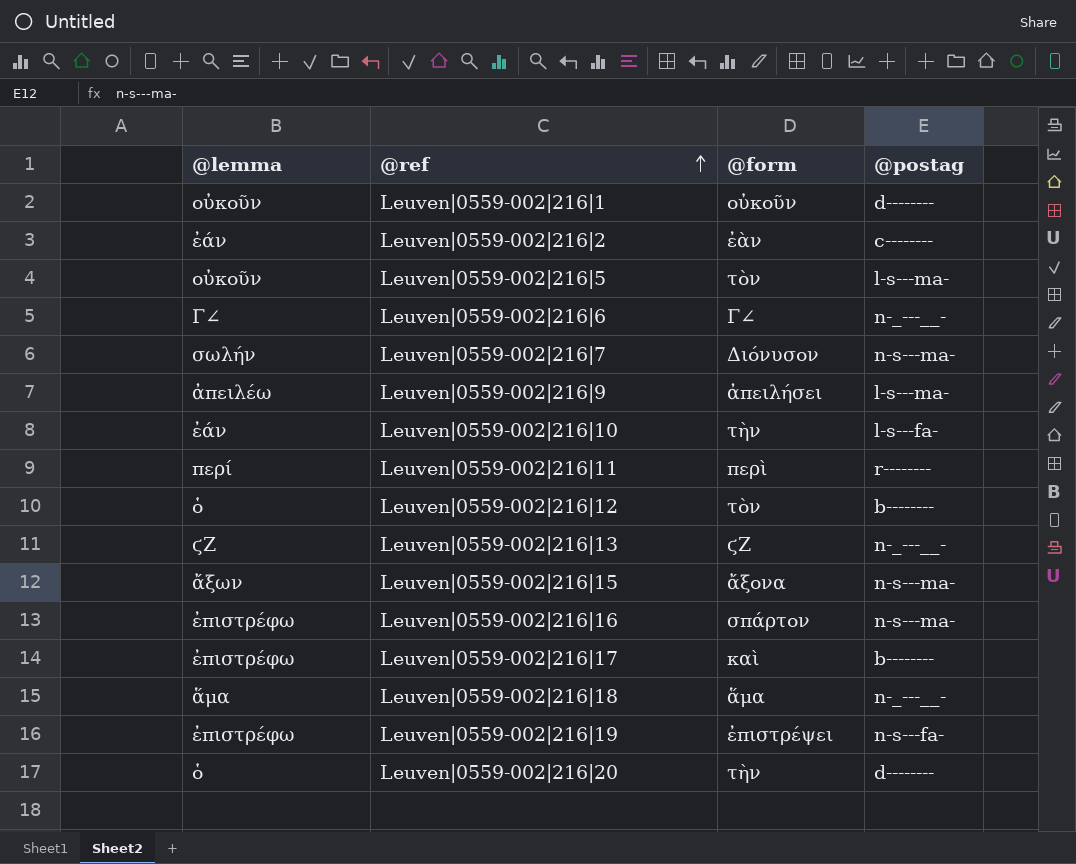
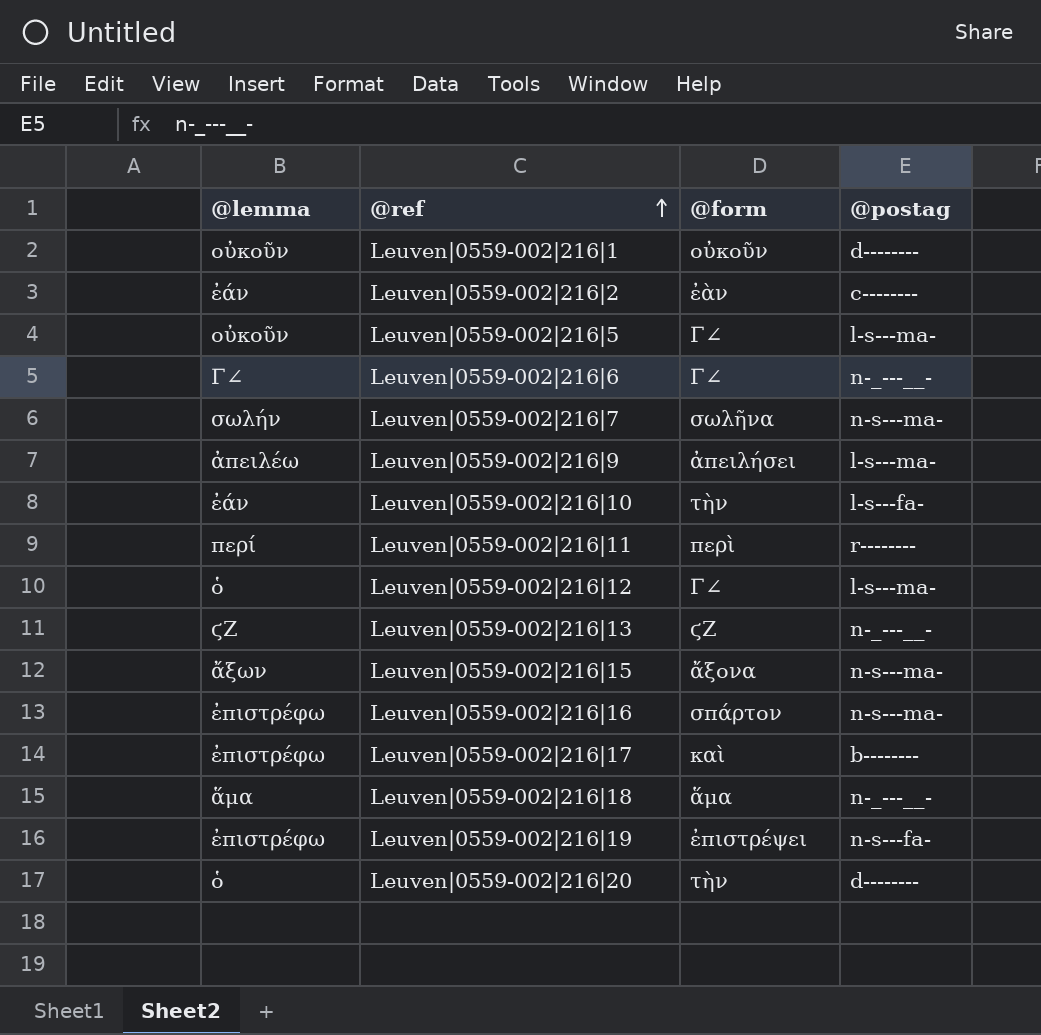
Leuven|0559-002|216|5 | @form: τὸν -> Γ∠
Leuven|0559-002|216|7 | @form: Διόνυσον -> σωλῆνα
Leuven|0559-002|216|12 | @form: τὸν -> Γ∠
Leuven|0559-002|216|12 | @postag: b-------- -> l-s---ma-

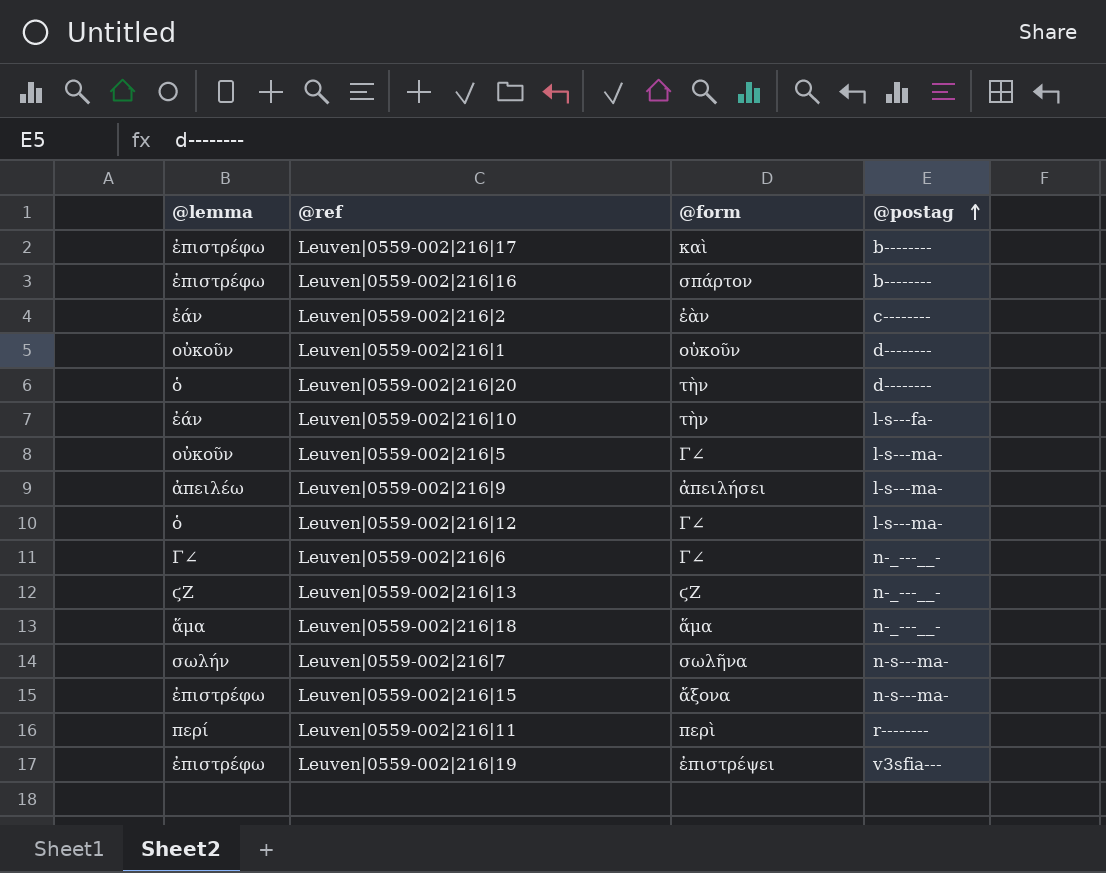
row order: @ref ascending -> @postag ascending
Leuven|0559-002|216|16 | @postag: n-s---ma- -> b--------
Leuven|0559-002|216|15 | @lemma: ἄξων -> ἐπιστρέφω
Leuven|0559-002|216|19 | @postag: n-s---fa- -> v3sfia---

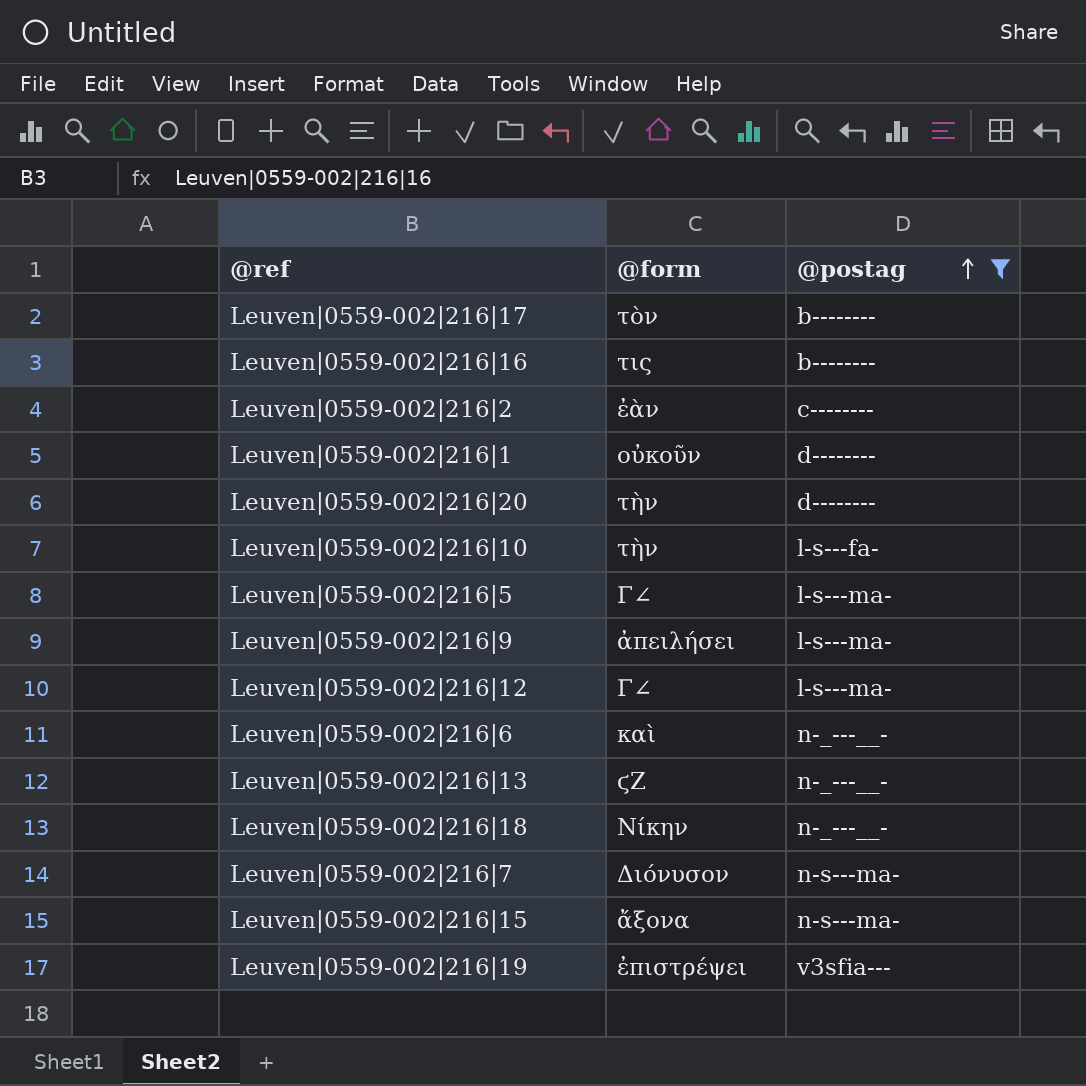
filter: none -> @postag != r--------
column @lemma | position: 1 -> none
Leuven|0559-002|216|17 | @form: καὶ -> τὸν
Leuven|0559-002|216|16 | @form: σπάρτον -> τις
Leuven|0559-002|216|6 | @form: Γ∠ -> καὶ
Leuven|0559-002|216|18 | @form: ἅμα -> Νίκην
Leuven|0559-002|216|7 | @form: σωλῆνα -> Διόνυσον

